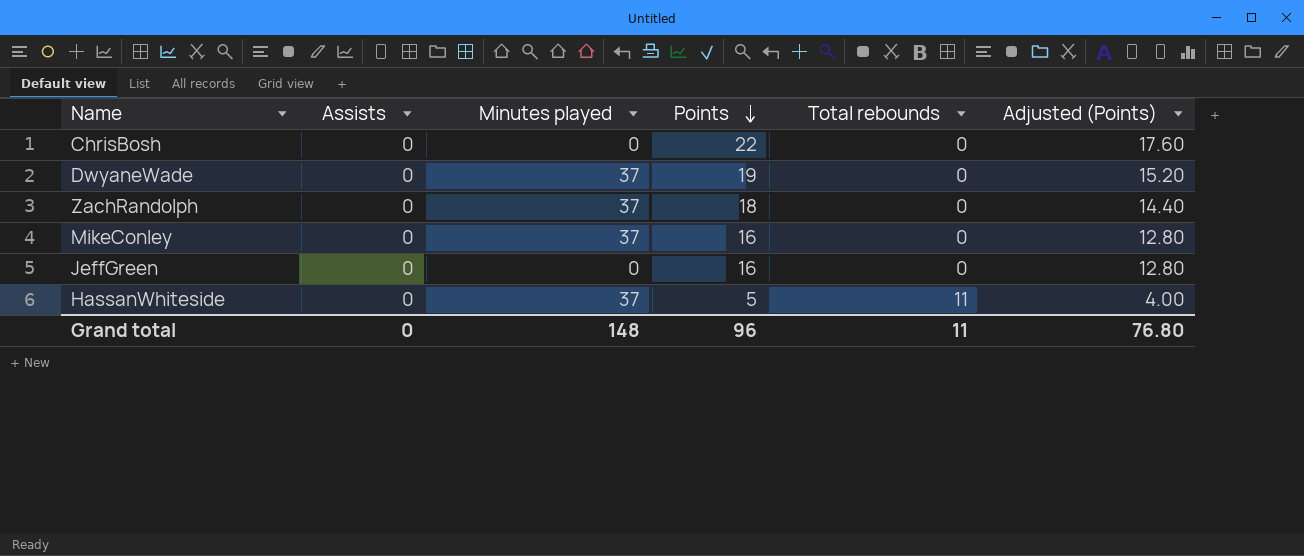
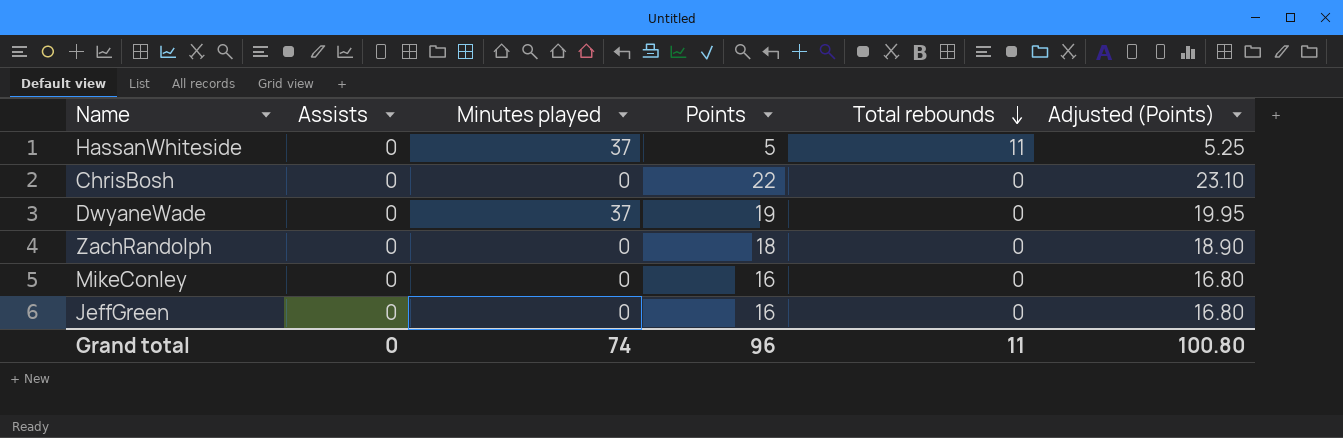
row order: Points descending -> Total rebounds descending
column Adjusted (Points) | formula: [Points] * 0.8 -> [Points] * 1.05
ZachRandolph | Minutes played: 37 -> 0
MikeConley | Minutes played: 37 -> 0
Grand total | Minutes played: 148 -> 74
Grand total | Adjusted (Points): 76.80 -> 100.80

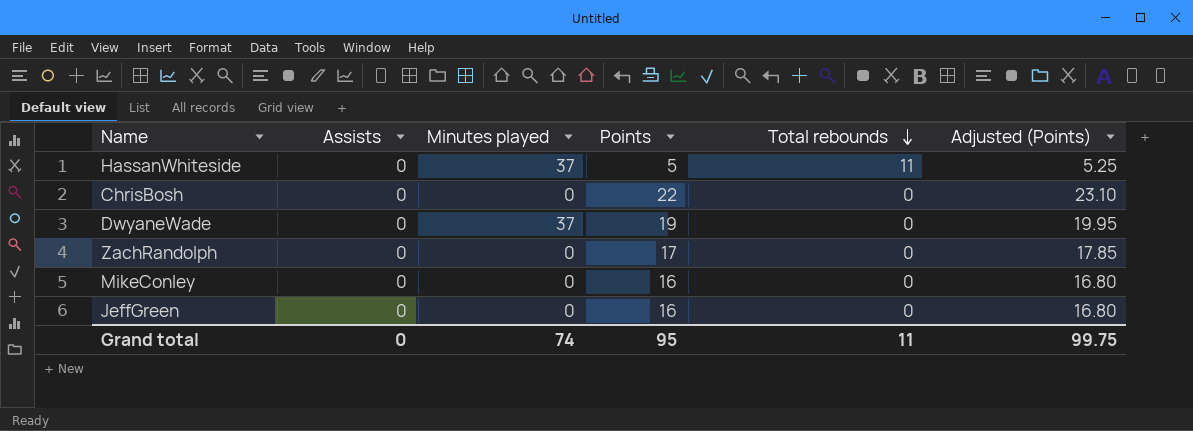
ZachRandolph | Points: 18 -> 17
ZachRandolph | Adjusted (Points): 18.90 -> 17.85
Grand total | Points: 96 -> 95
Grand total | Adjusted (Points): 100.80 -> 99.75

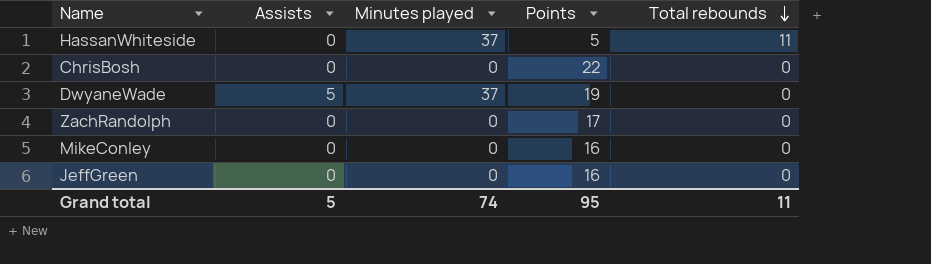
column Adjusted (Points) | formula: [Points] * 1.05 -> none
DwyaneWade | Assists: 0 -> 5
Grand total | Assists: 0 -> 5

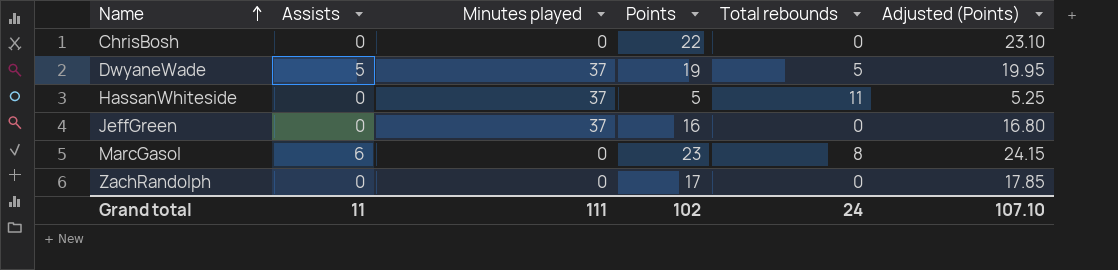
row order: Total rebounds descending -> Name ascending
column Adjusted (Points) | formula: none -> [Points] * 1.05
row MikeConley: 0 | 0 | 16 | 0 -> none
DwyaneWade | Total rebounds: 0 -> 5
JeffGreen | Minutes played: 0 -> 37
row MarcGasol: none -> 6 | 0 | 23 | 8 | 24.15
Grand total | Assists: 5 -> 11
Grand total | Minutes played: 74 -> 111
Grand total | Points: 95 -> 102
Grand total | Total rebounds: 11 -> 24

